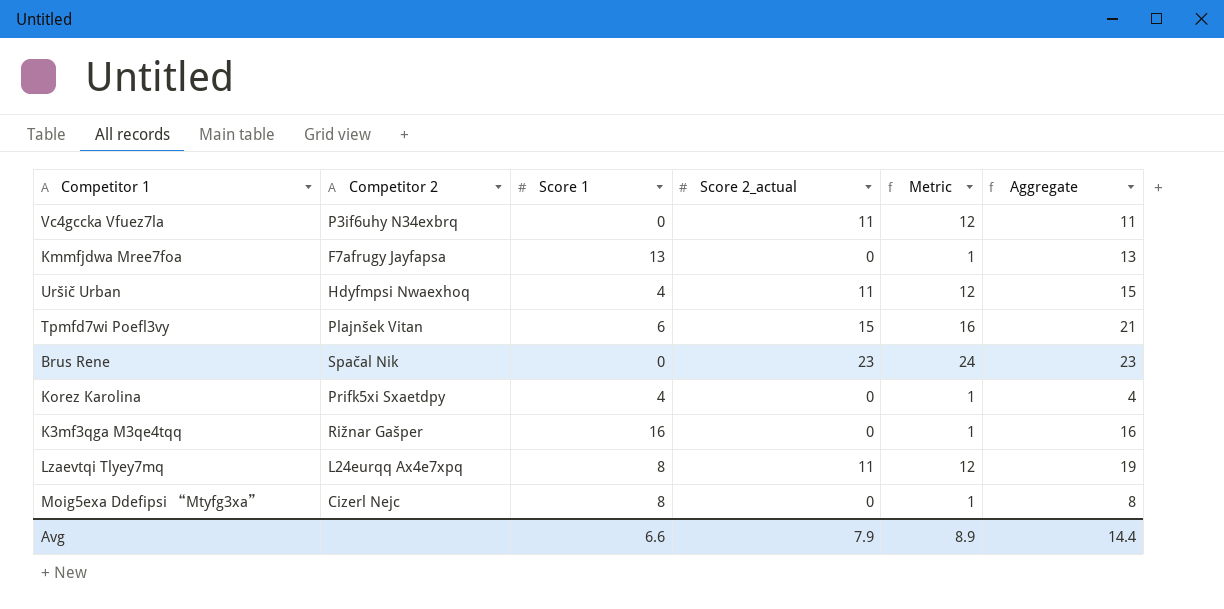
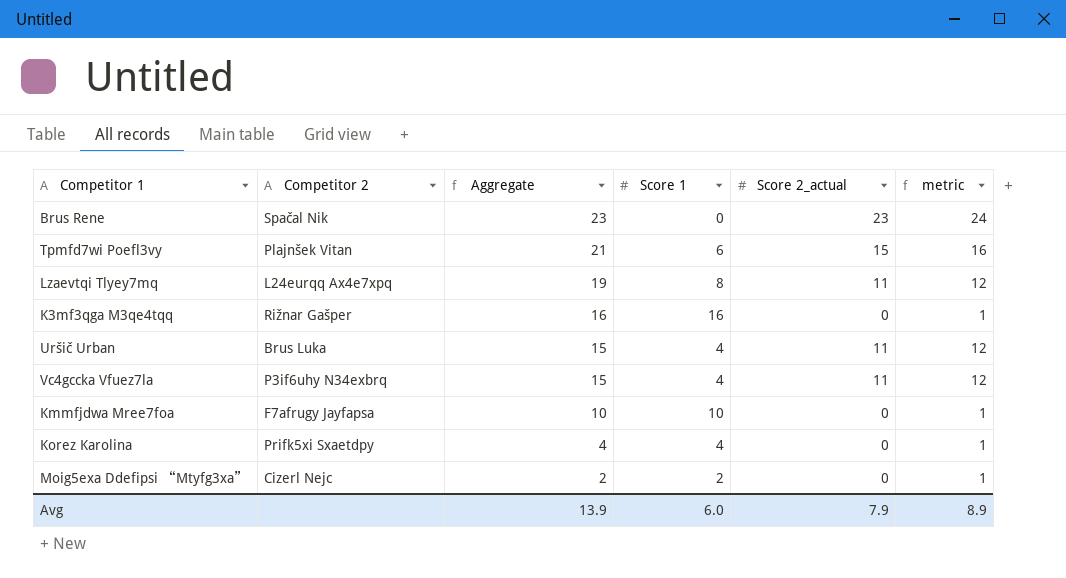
row order: none -> Aggregate descending
column Aggregate | position: 6 -> 3
column name: Metric -> metric
Uršič Urban | Competitor 2: Hdyfmpsi Nwaexhoq -> Brus Luka
Vc4gccka Vfuez7la | Aggregate: 11 -> 15
Vc4gccka Vfuez7la | Score 1: 0 -> 4
Kmmfjdwa Mree7foa | Aggregate: 13 -> 10
Kmmfjdwa Mree7foa | Score 1: 13 -> 10
Moig5exa Ddefipsi “Mtyfg3xa” | Aggregate: 8 -> 2
Moig5exa Ddefipsi “Mtyfg3xa” | Score 1: 8 -> 2
Avg | Aggregate: 14.4 -> 13.9
Avg | Score 1: 6.6 -> 6.0

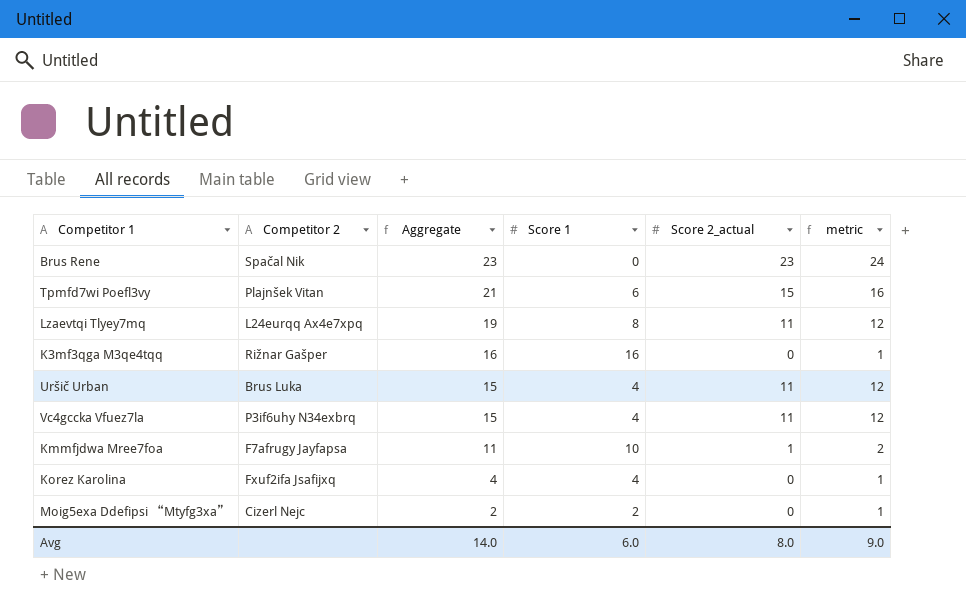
Kmmfjdwa Mree7foa | Aggregate: 10 -> 11
Kmmfjdwa Mree7foa | Score 2_actual: 0 -> 1
Kmmfjdwa Mree7foa | metric: 1 -> 2
Korez Karolina | Competitor 2: Prifk5xi Sxaetdpy -> Fxuf2ifa Jsafijxq
Avg | Aggregate: 13.9 -> 14.0
Avg | Score 2_actual: 7.9 -> 8.0
Avg | metric: 8.9 -> 9.0

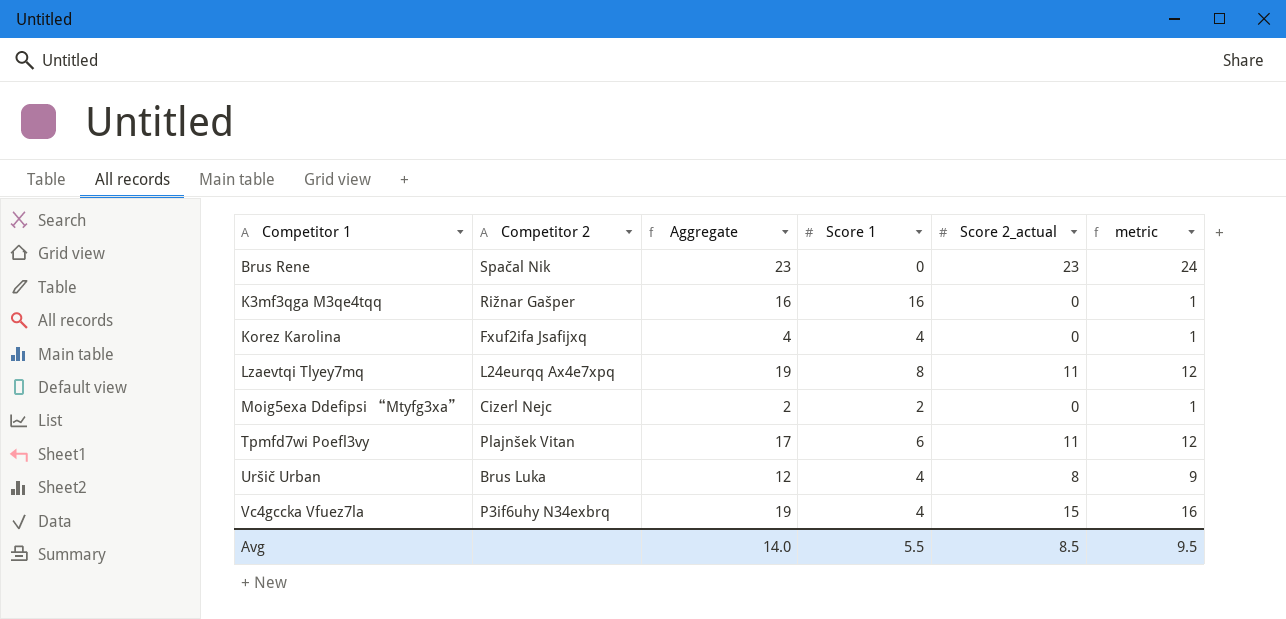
row order: Aggregate descending -> Competitor 1 ascending
row Kmmfjdwa Mree7foa: F7afrugy Jayfapsa | 11 | 10 | 1 | 2 -> none
Tpmfd7wi Poefl3vy | Aggregate: 21 -> 17
Tpmfd7wi Poefl3vy | Score 2_actual: 15 -> 11
Tpmfd7wi Poefl3vy | metric: 16 -> 12
Uršič Urban | Aggregate: 15 -> 12
Uršič Urban | Score 2_actual: 11 -> 8
Uršič Urban | metric: 12 -> 9
Vc4gccka Vfuez7la | Aggregate: 15 -> 19
Vc4gccka Vfuez7la | Score 2_actual: 11 -> 15
Vc4gccka Vfuez7la | metric: 12 -> 16
Avg | Score 1: 6.0 -> 5.5
Avg | Score 2_actual: 8.0 -> 8.5
Avg | metric: 9.0 -> 9.5

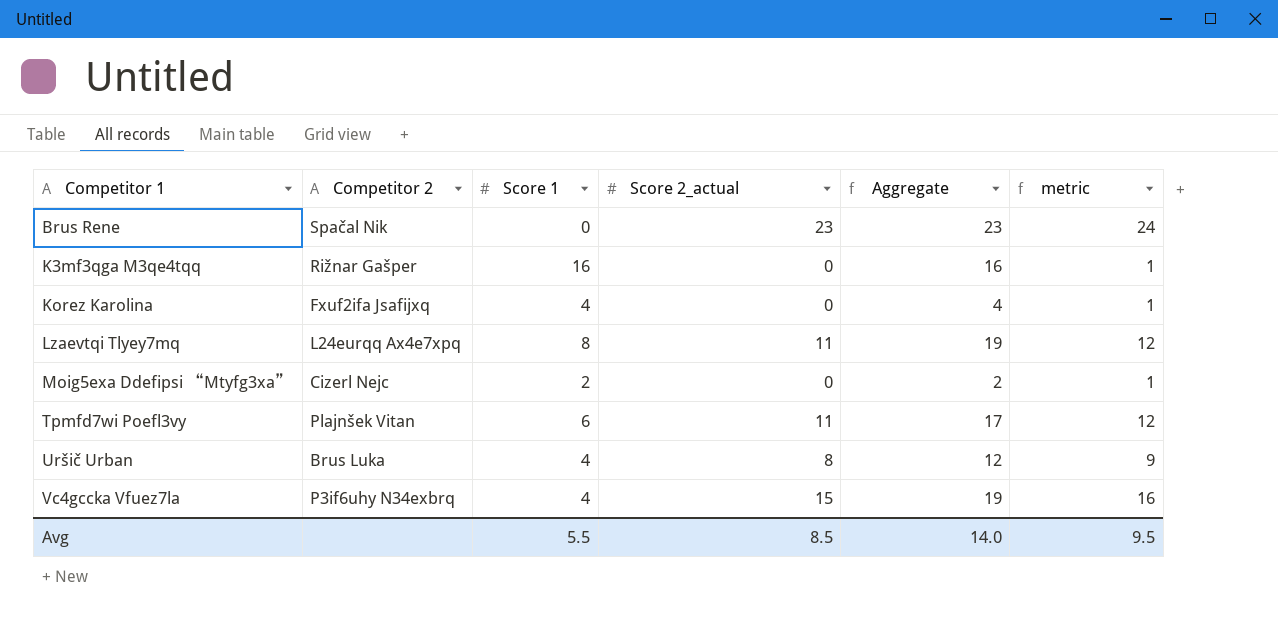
column Aggregate | position: 3 -> 5

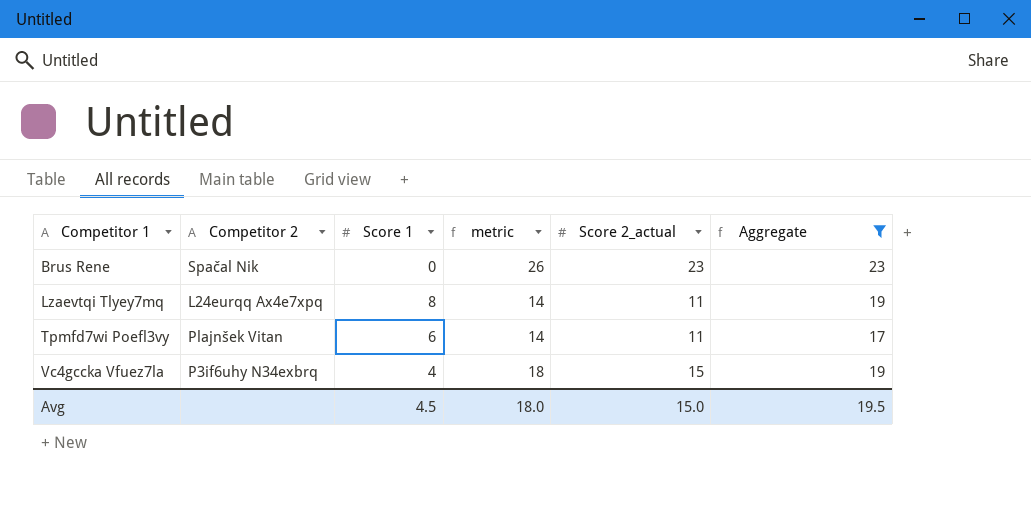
filter: none -> Aggregate >= 17
column metric | formula: [Score 2_actual] + 1 -> [Score 2_actual] + 3
column metric | position: 6 -> 4
Avg | Score 1: 5.5 -> 4.5
Avg | metric: 9.5 -> 18.0
Avg | Score 2_actual: 8.5 -> 15.0
Avg | Aggregate: 14.0 -> 19.5

